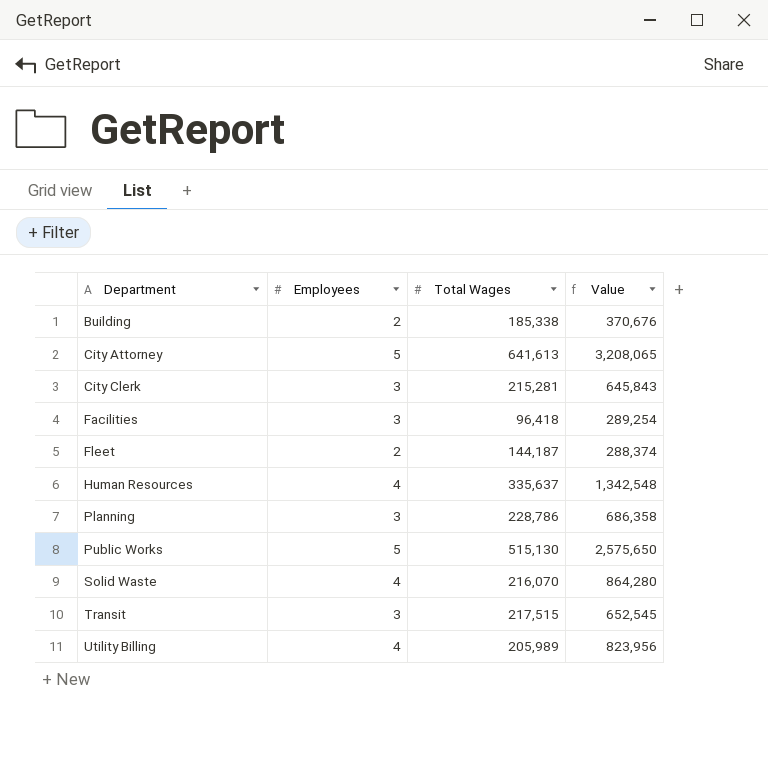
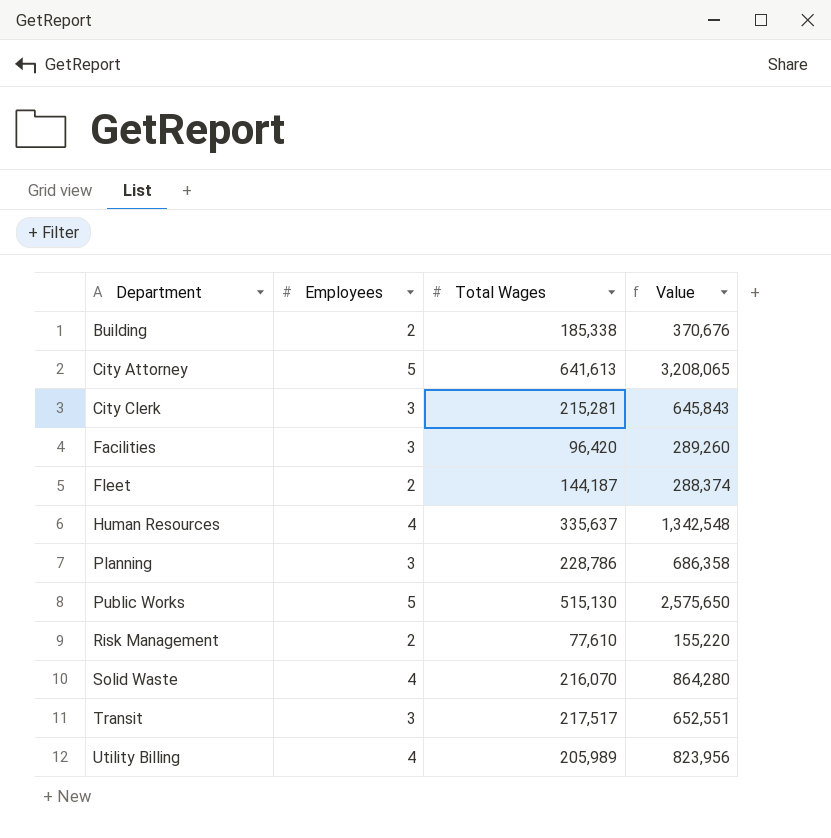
Facilities | Total Wages: 96,418 -> 96,420
Facilities | Value: 289,254 -> 289,260
row Risk Management: none -> 2 | 77,610 | 155,220
Transit | Total Wages: 217,515 -> 217,517
Transit | Value: 652,545 -> 652,551

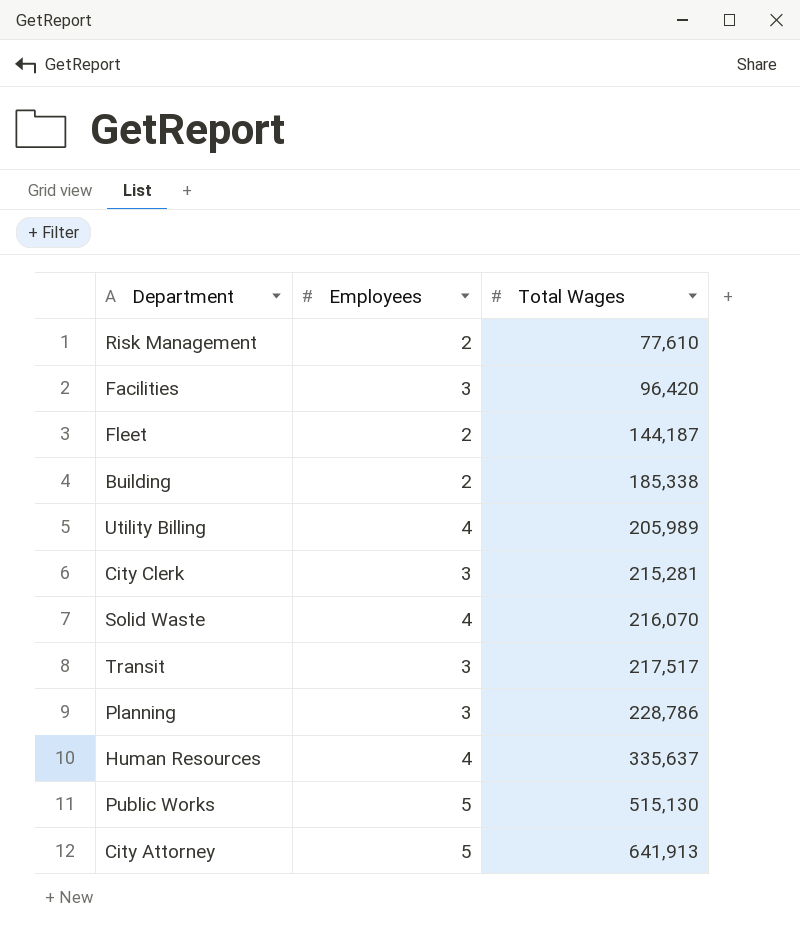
row order: Department ascending -> Total Wages ascending
column Value | formula: [Employees] * [Total Wages] -> none
City Attorney | Total Wages: 641,613 -> 641,913

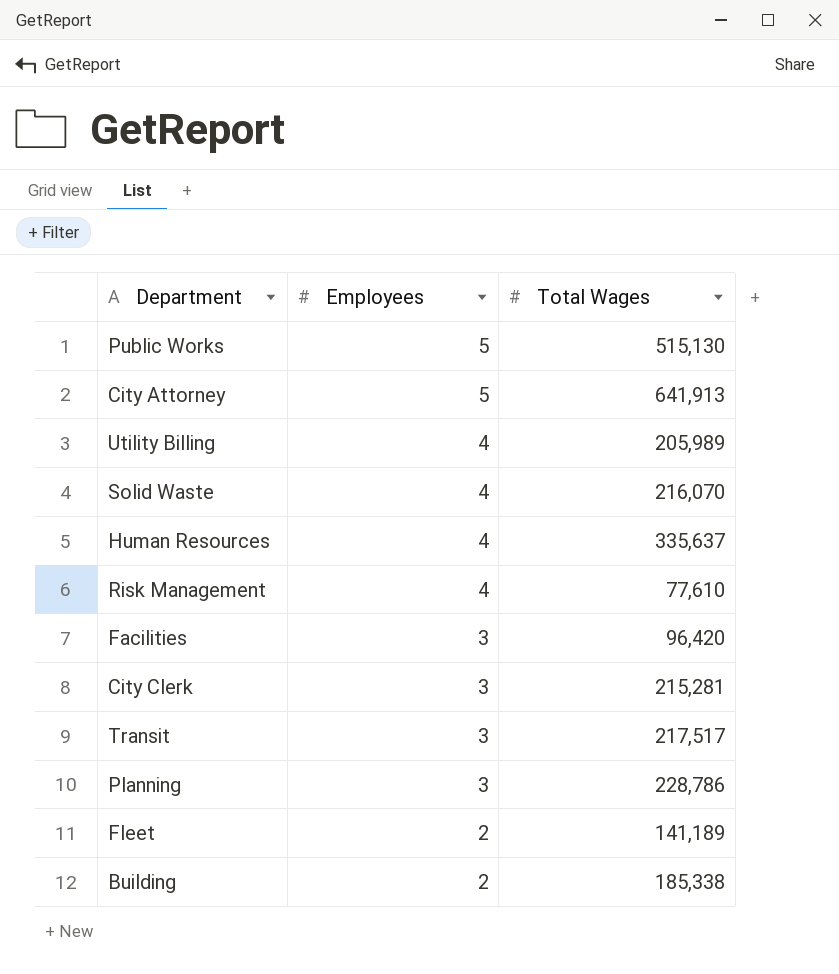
row order: Total Wages ascending -> Employees descending
Risk Management | Employees: 2 -> 4
Fleet | Total Wages: 144,187 -> 141,189

